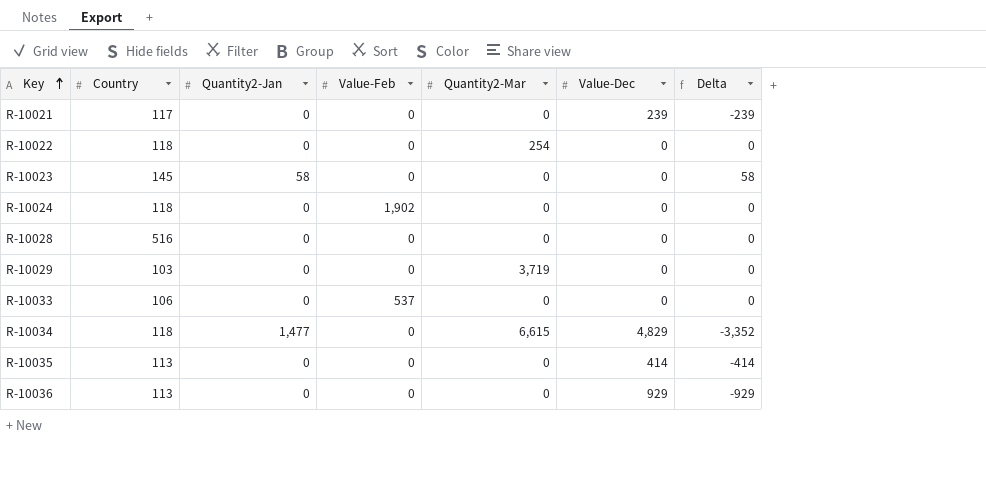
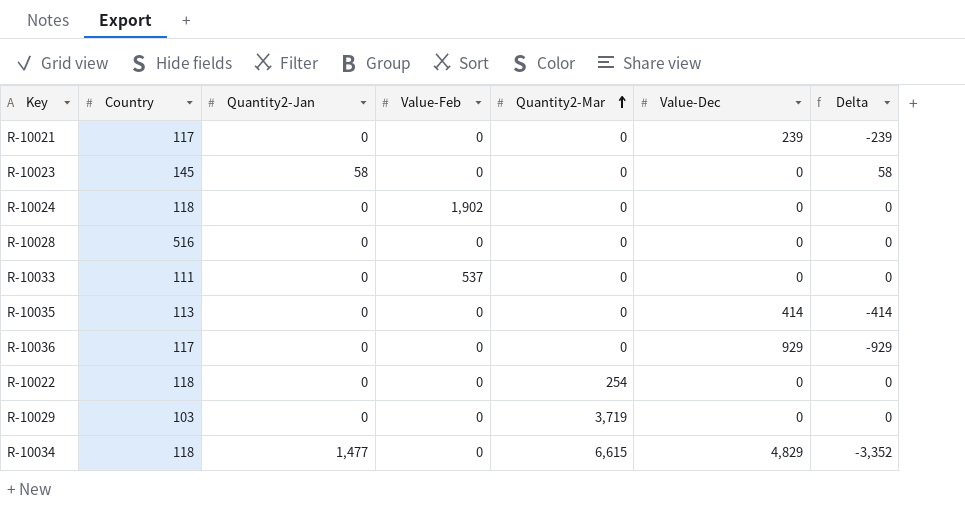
row order: Key ascending -> Quantity2-Mar ascending
R-10033 | Country: 106 -> 111
R-10036 | Country: 113 -> 117

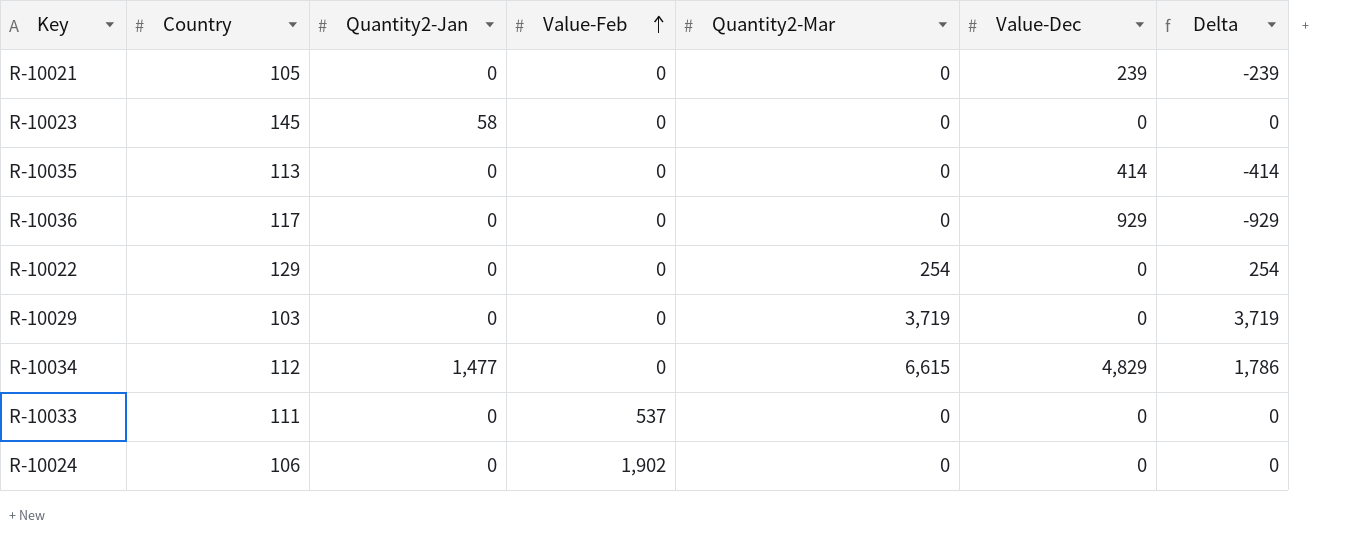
row order: Quantity2-Mar ascending -> Value-Feb ascending
column Delta | formula: [Quantity2-Jan] - [Value-Dec] -> [Quantity2-Mar] - [Value-Dec]
row R-10028: 516 | 0 | 0 | 0 | 0 | 0 -> none
R-10021 | Country: 117 -> 105
R-10022 | Country: 118 -> 129
R-10034 | Country: 118 -> 112
R-10024 | Country: 118 -> 106

